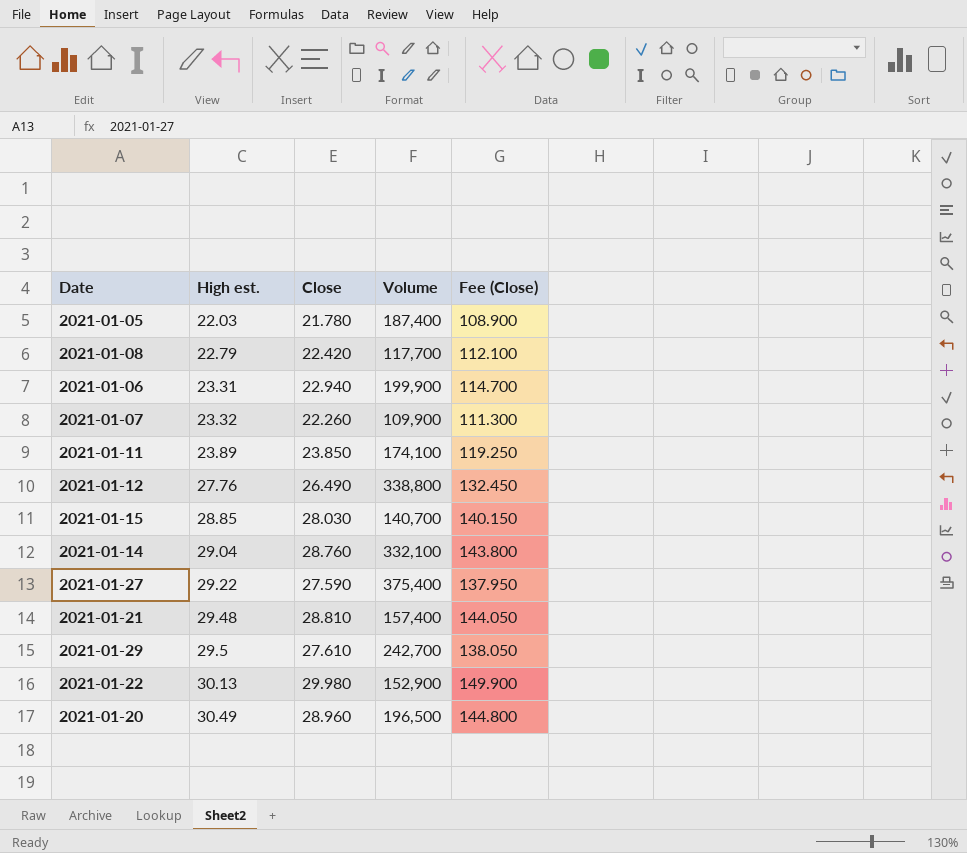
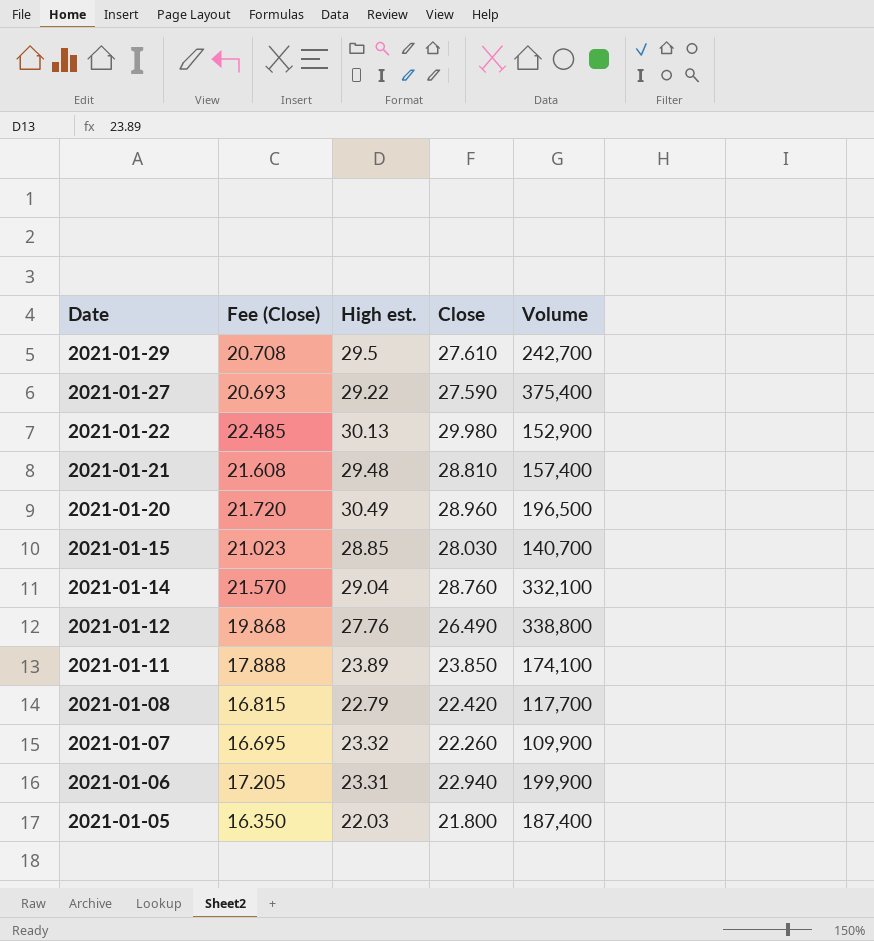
row order: High est. ascending -> Date descending
column Fee (Close) | formula: [Close] * 5 -> [Close] * 0.75
column Fee (Close) | position: 5 -> 2
2021-01-05 | Close: 21.780 -> 21.800

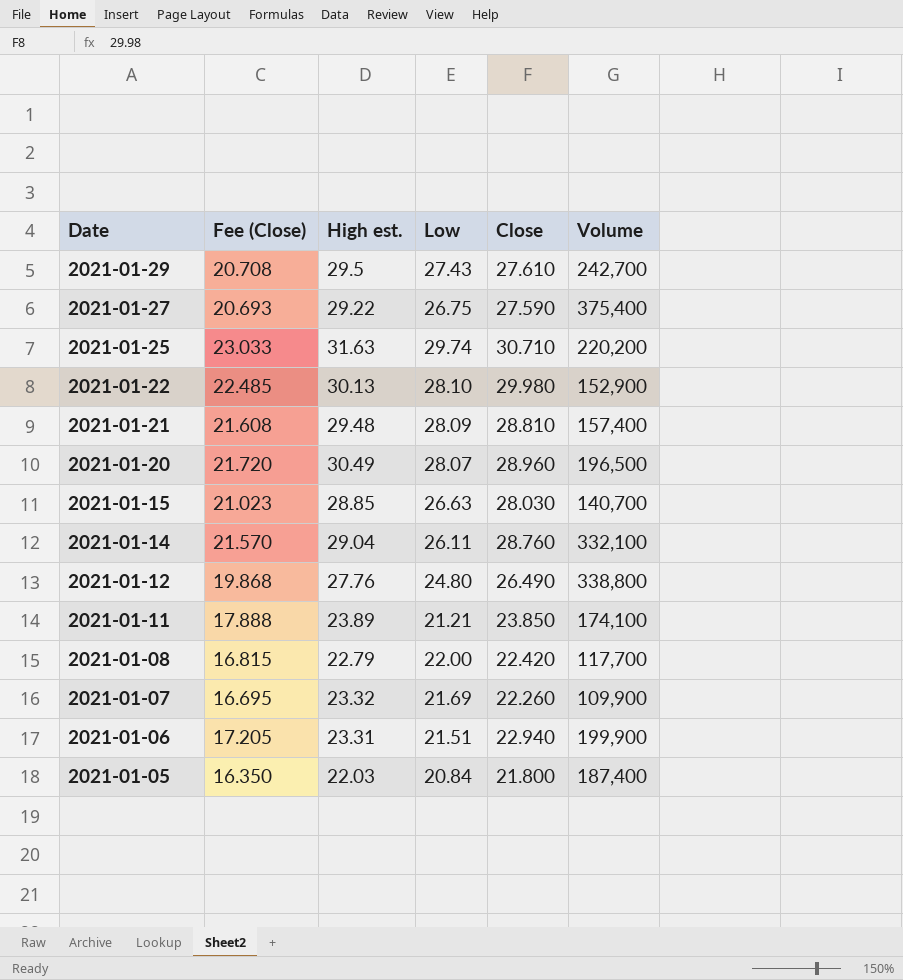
column Low | position: none -> 4
row 2021-01-25: none -> 23.033 | 31.63 | 29.74 | 30.710 | 220,200

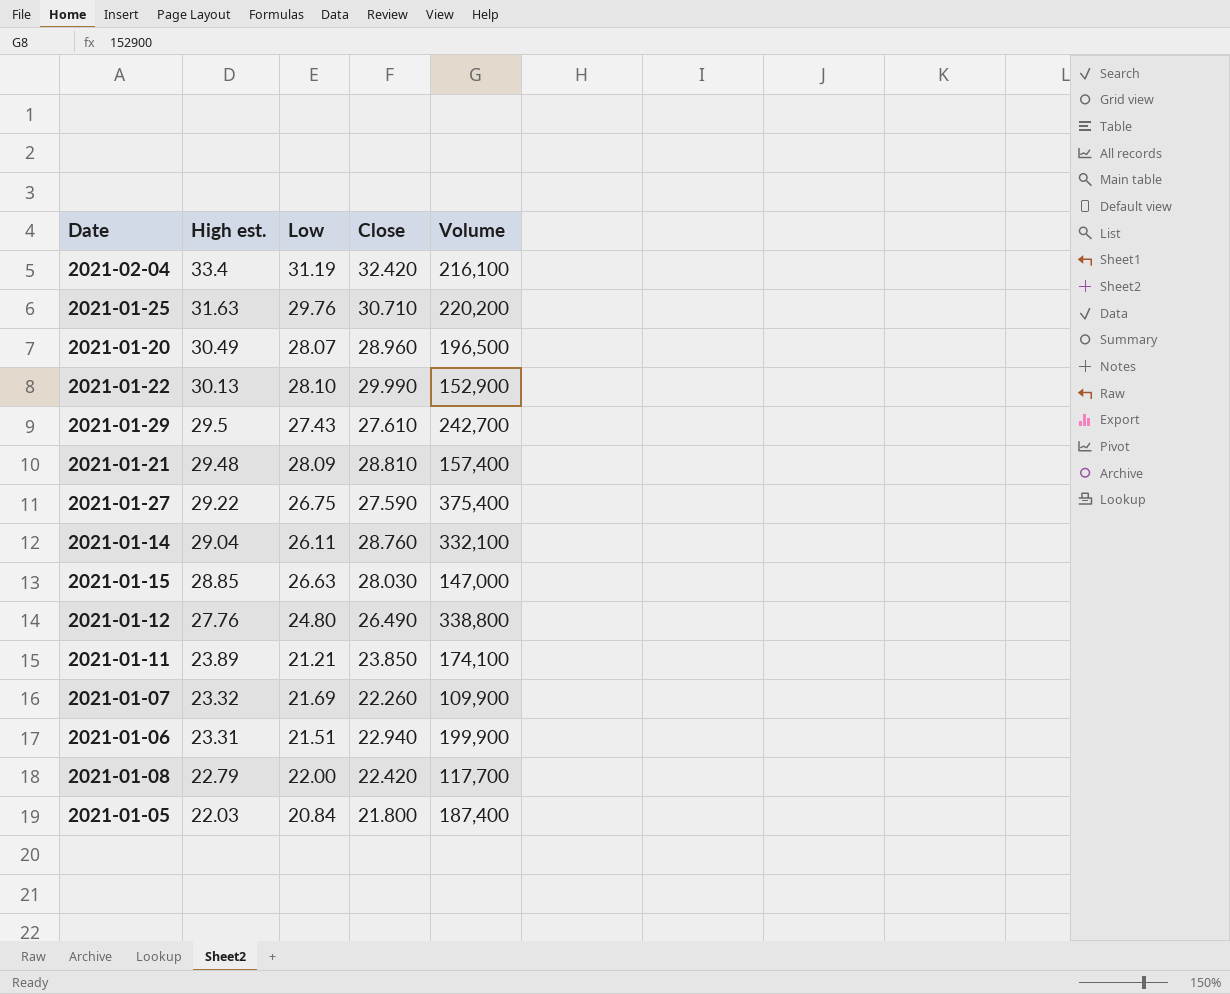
row order: Date descending -> High est. descending
column Fee (Close) | formula: [Close] * 0.75 -> none
row 2021-02-04: none -> 33.4 | 31.19 | 32.420 | 216,100
2021-01-25 | Low: 29.74 -> 29.76
2021-01-22 | Close: 29.980 -> 29.990
2021-01-15 | Volume: 140,700 -> 147,000

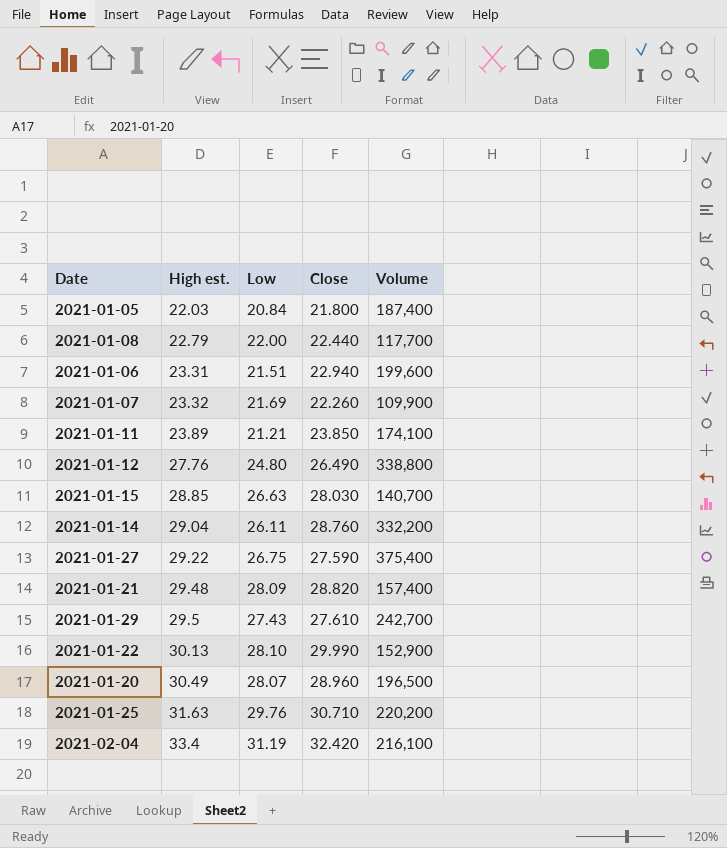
row order: High est. descending -> High est. ascending
2021-01-08 | Close: 22.420 -> 22.440
2021-01-06 | Volume: 199,900 -> 199,600
2021-01-15 | Volume: 147,000 -> 140,700
2021-01-14 | Volume: 332,100 -> 332,200
2021-01-21 | Close: 28.810 -> 28.820

